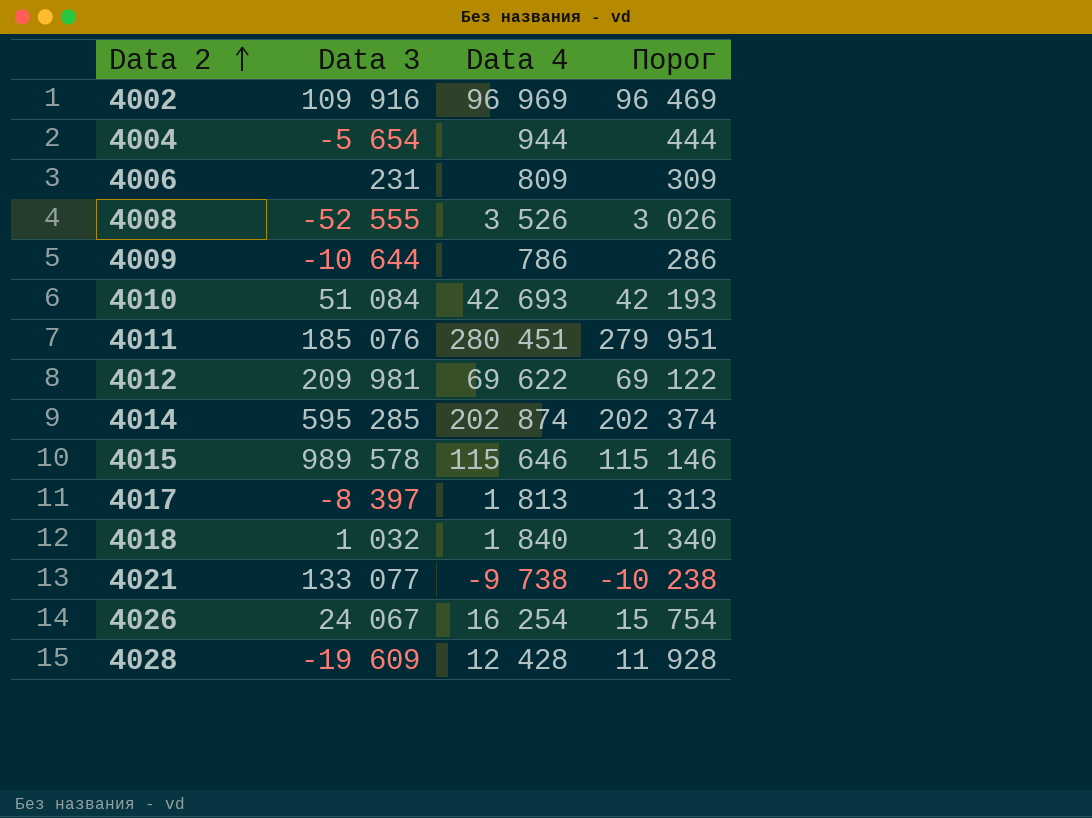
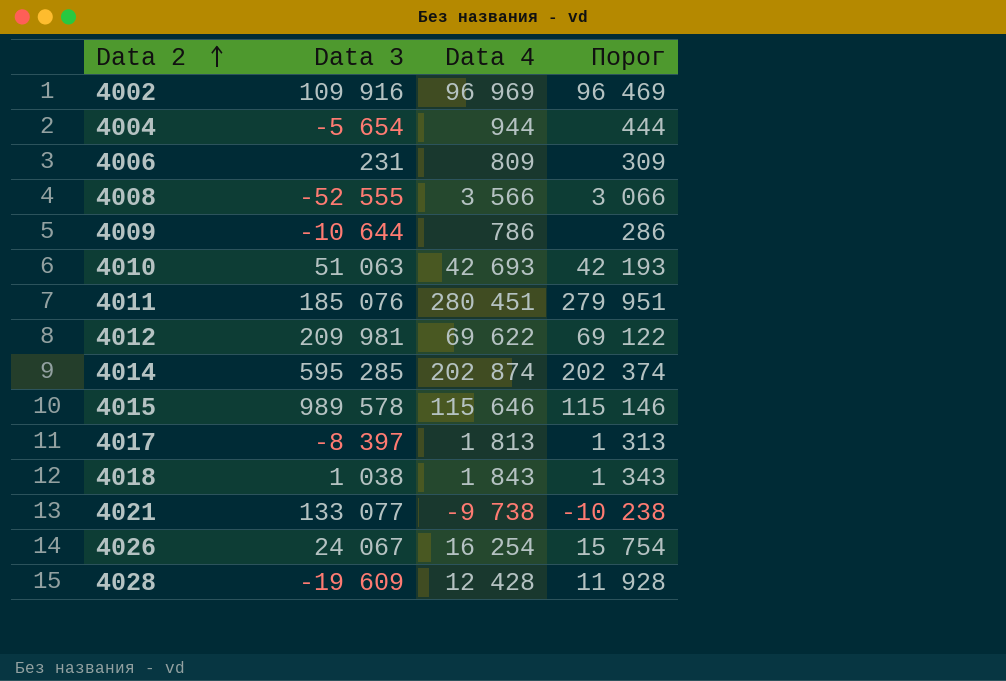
4008 | Data 4: 3 526 -> 3 566
4008 | Порог: 3 026 -> 3 066
4010 | Data 3: 51 084 -> 51 063
4018 | Data 3: 1 032 -> 1 038
4018 | Data 4: 1 840 -> 1 843
4018 | Порог: 1 340 -> 1 343

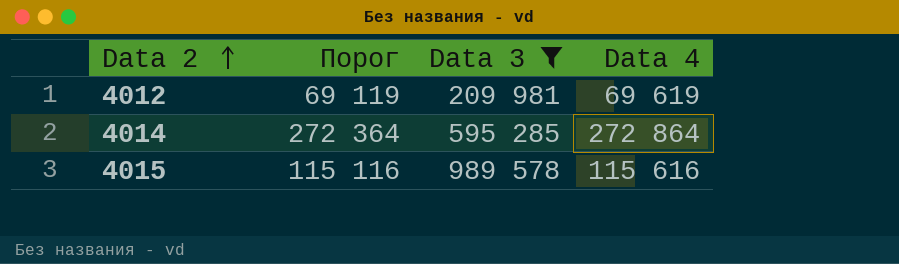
filter: none -> Data 3 >= 209 981
column Порог | position: 4 -> 2
4012 | Порог: 69 122 -> 69 119
4012 | Data 4: 69 622 -> 69 619
4014 | Порог: 202 374 -> 272 364
4014 | Data 4: 202 874 -> 272 864
4015 | Порог: 115 146 -> 115 116
4015 | Data 4: 115 646 -> 115 616

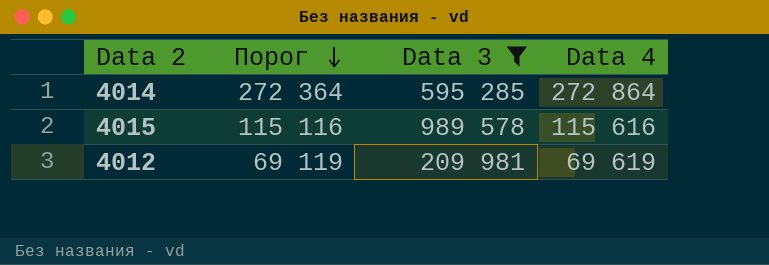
row order: Data 2 ascending -> Порог descending

